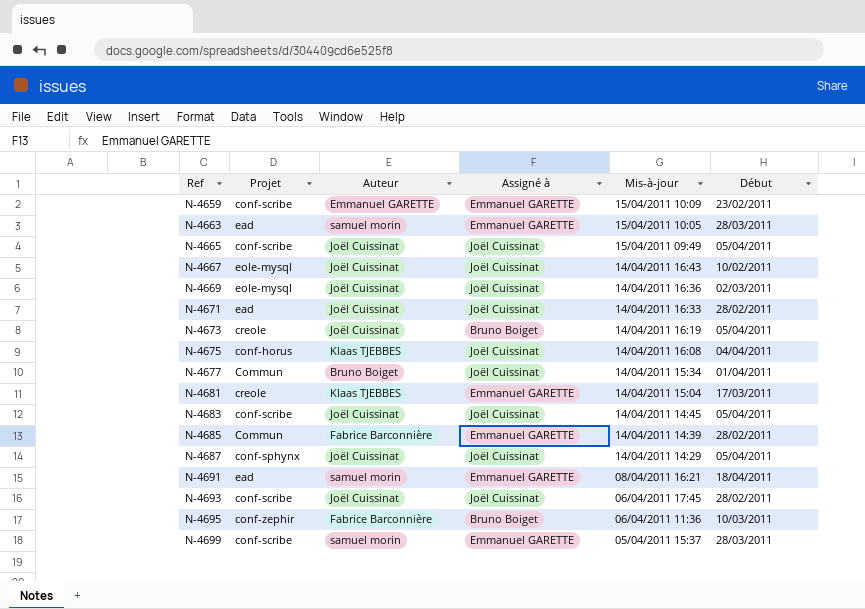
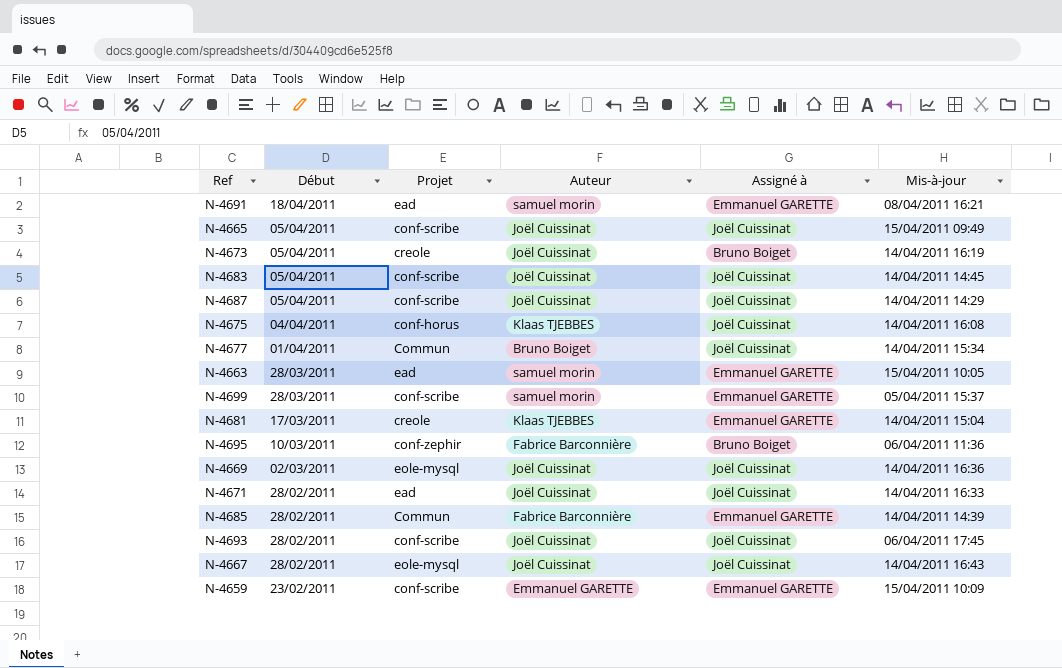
row order: Ref ascending -> Début descending
column Début | position: 6 -> 2
N-4687 | Projet: conf-sphynx -> conf-scribe
N-4667 | Début: 10/02/2011 -> 28/02/2011

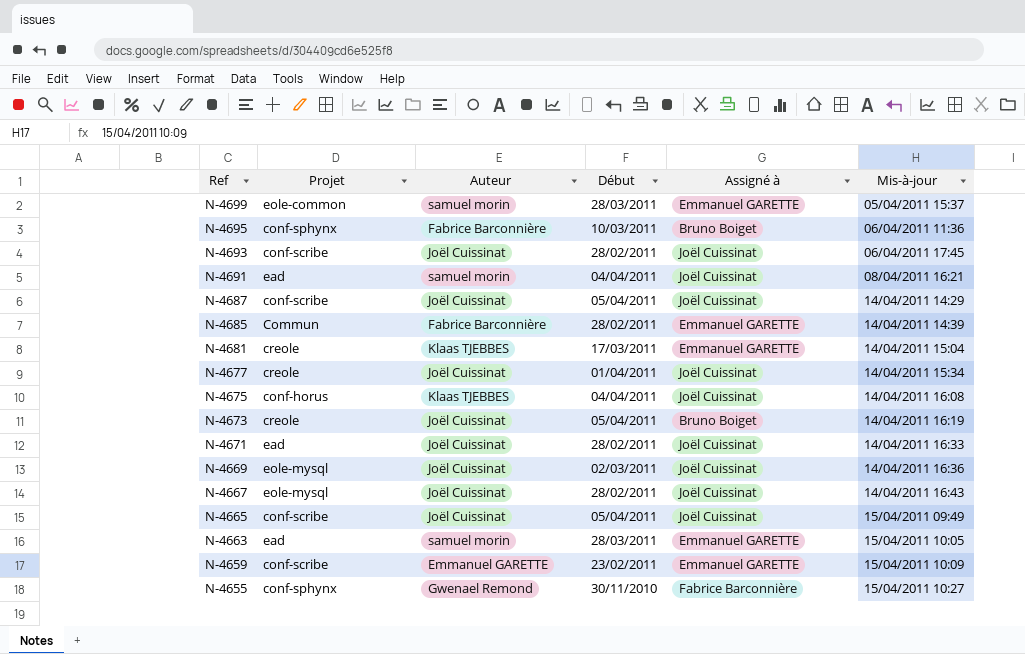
row order: Début descending -> Ref descending
column Début | position: 2 -> 4
row N-4683: 05/04/2011 | conf-scribe | Joël Cuissinat | Joël Cuissinat | 14/04/2011 14:45 -> none
N-4699 | Projet: conf-scribe -> eole-common
N-4695 | Projet: conf-zephir -> conf-sphynx
N-4691 | Début: 18/04/2011 -> 04/04/2011
N-4691 | Assigné à: Emmanuel GARETTE -> Joël Cuissinat
N-4677 | Projet: Commun -> creole
N-4677 | Auteur: Bruno Boiget -> Joël Cuissinat
row N-4655: none -> conf-sphynx | Gwenael Remond | 30/11/2010 | Fabrice Barconnière | 15/04/2011 10:27

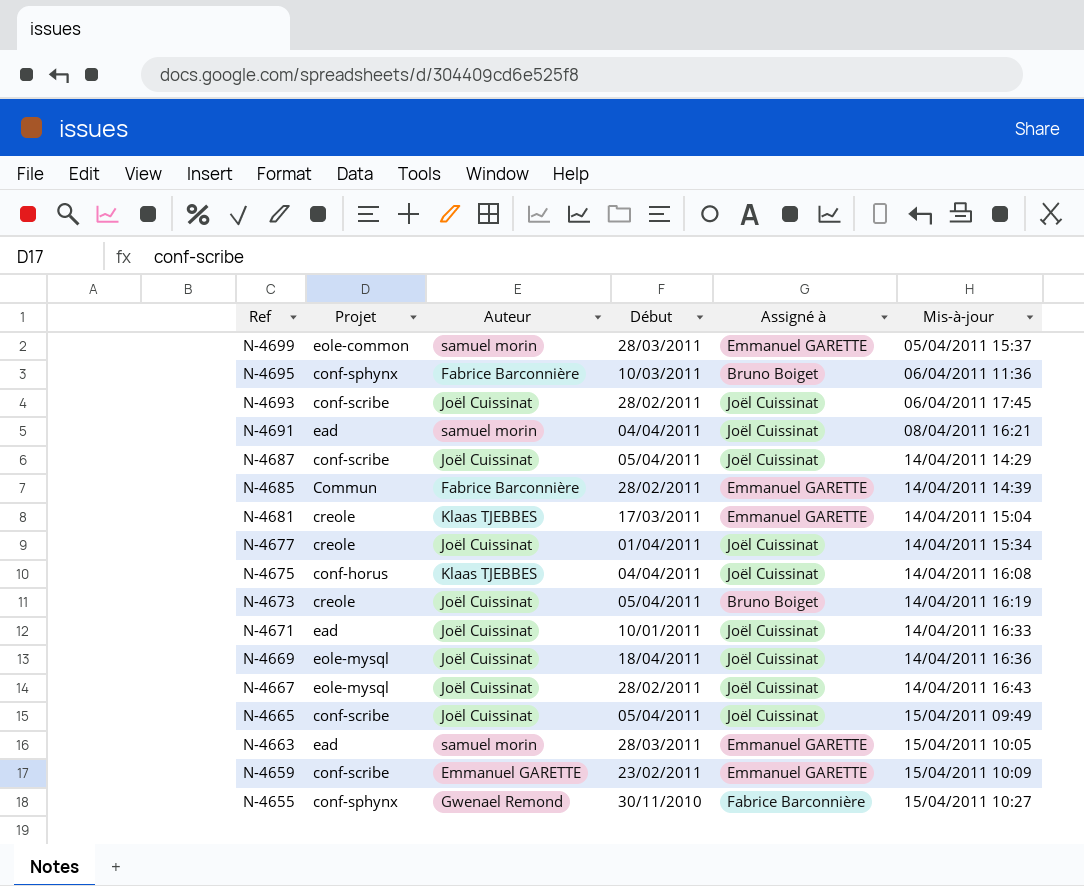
N-4671 | Début: 28/02/2011 -> 10/01/2011
N-4669 | Début: 02/03/2011 -> 18/04/2011

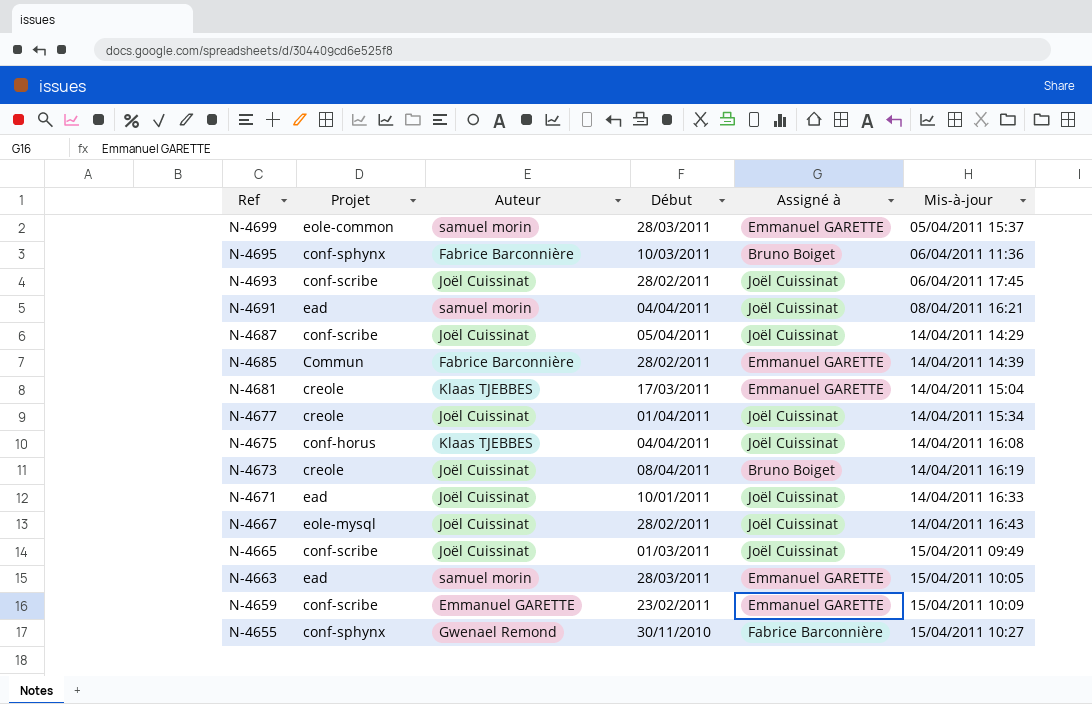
row N-4669: eole-mysql | Joël Cuissinat | 18/04/2011 | Joël Cuissinat | 14/04/2011 16:36 -> none
N-4673 | Début: 05/04/2011 -> 08/04/2011
N-4665 | Début: 05/04/2011 -> 01/03/2011

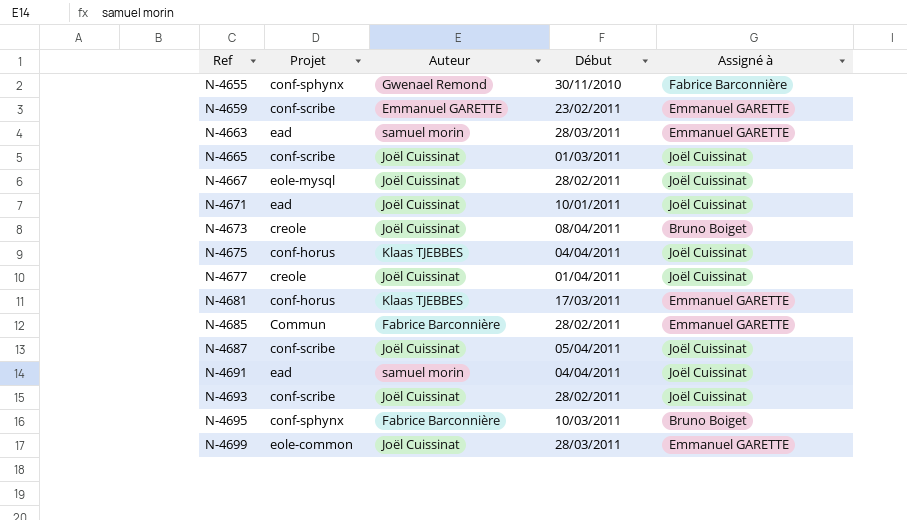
row order: Ref descending -> Ref ascending
column Mis-à-jour | position: 6 -> none
N-4681 | Projet: creole -> conf-horus
N-4699 | Auteur: samuel morin -> Joël Cuissinat

